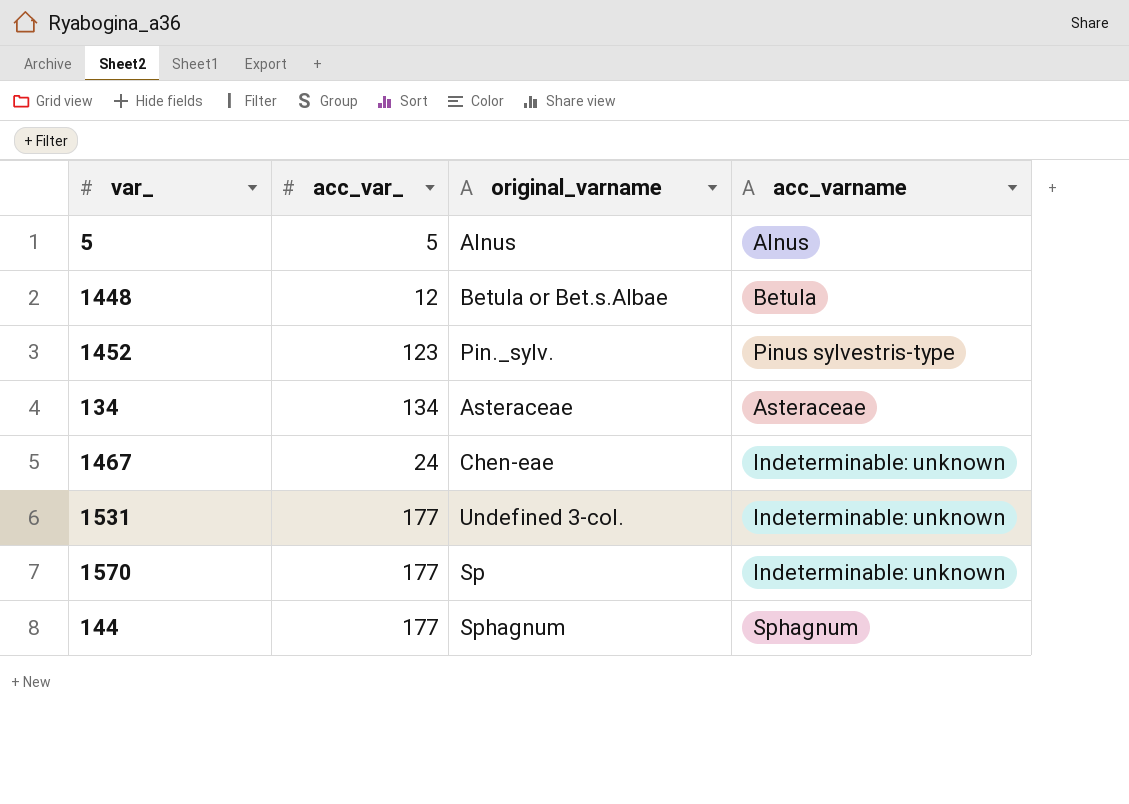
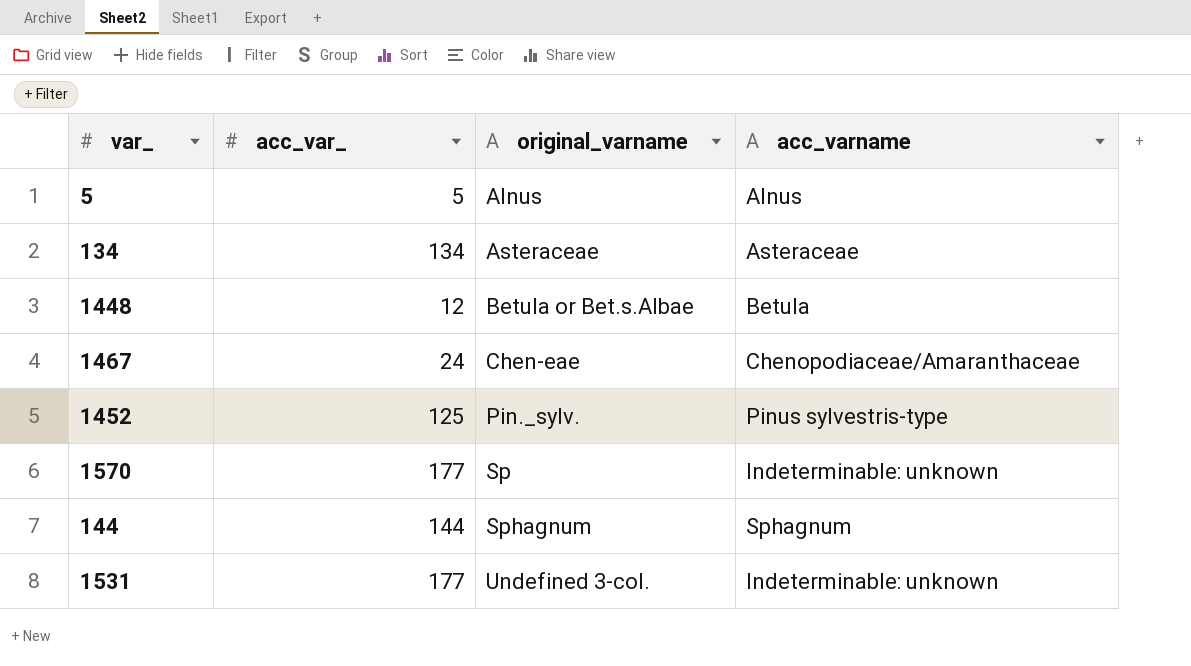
row order: none -> original_varname ascending
1467 | acc_varname: Indeterminable: unknown -> Chenopodiaceae/Amaranthaceae
1452 | acc_var_: 123 -> 125
144 | acc_var_: 177 -> 144

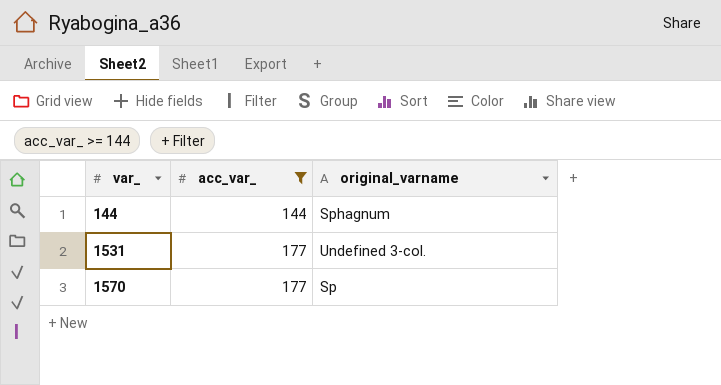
filter: none -> acc_var_ >= 144
row order: original_varname ascending -> var_ ascending
column acc_varname | position: 4 -> none

